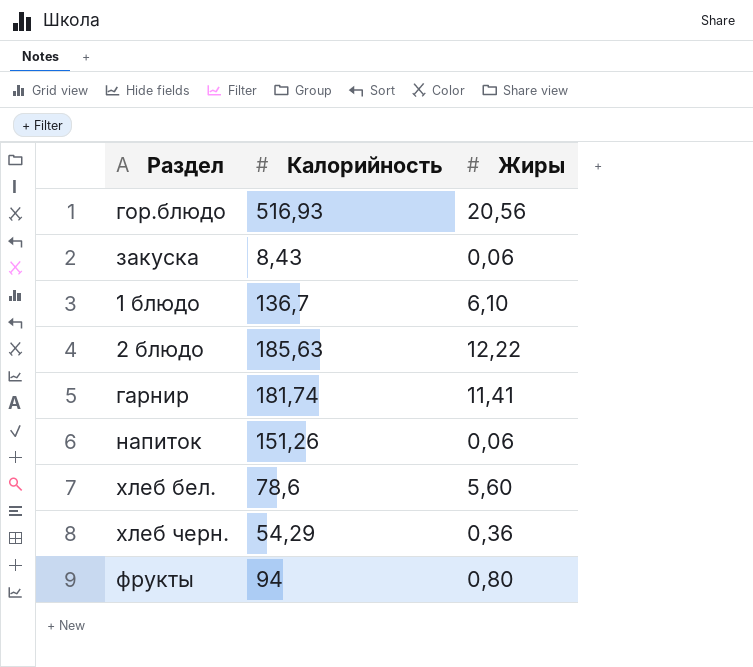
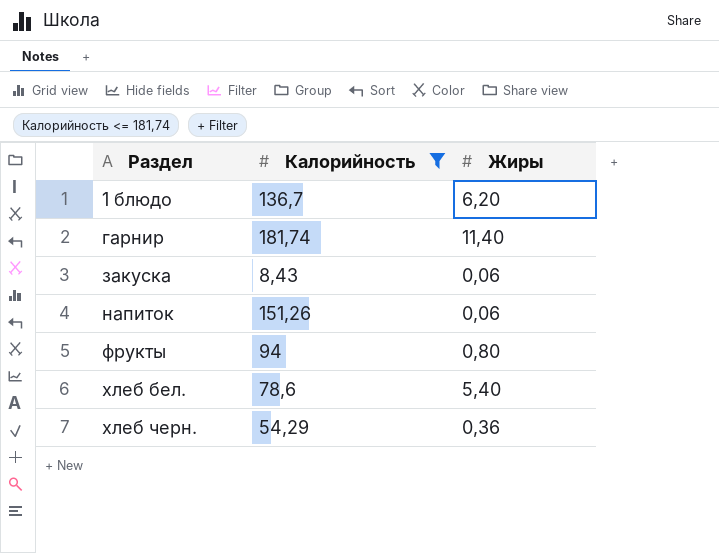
filter: none -> Калорийность <= 181,74
row order: none -> Раздел ascending
1 блюдо | Жиры: 6,10 -> 6,20
гарнир | Жиры: 11,41 -> 11,40
хлеб бел. | Жиры: 5,60 -> 5,40

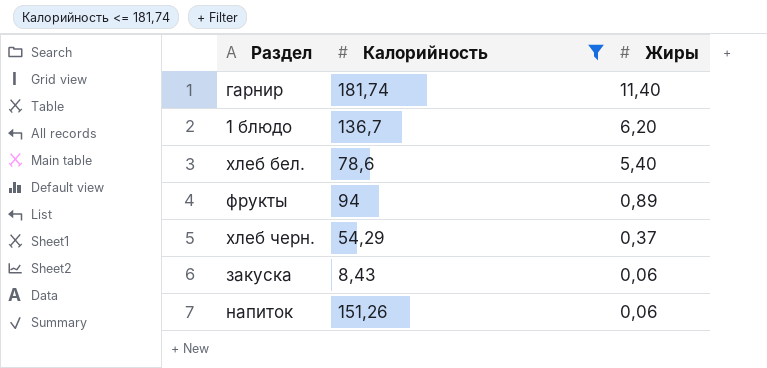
row order: Раздел ascending -> Жиры descending
фрукты | Жиры: 0,80 -> 0,89
хлеб черн. | Жиры: 0,36 -> 0,37

